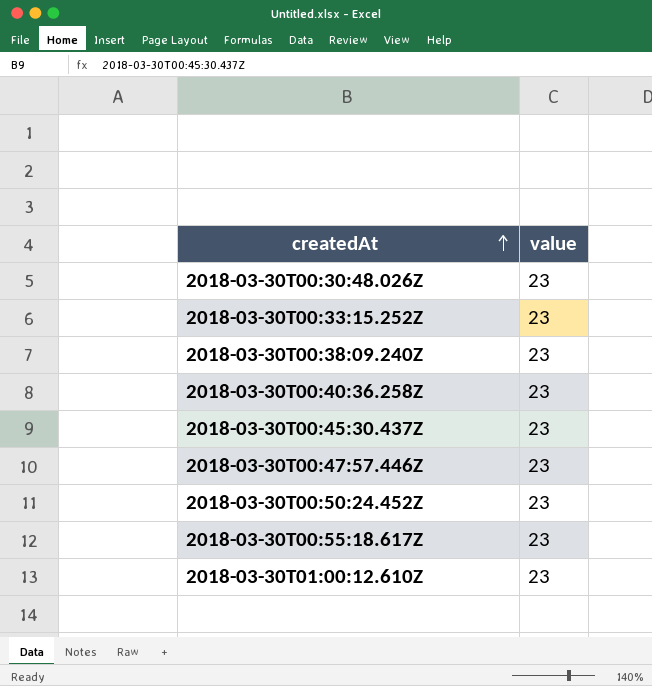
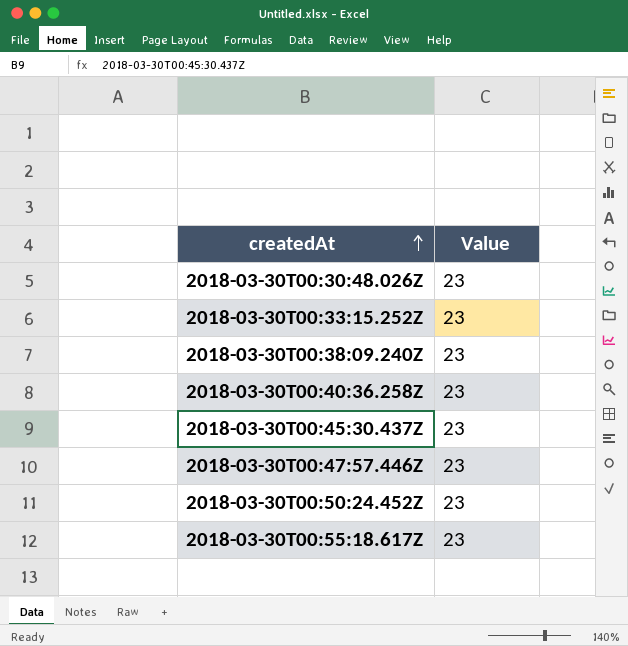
column name: value -> Value
row 2018-03-30T01:00:12.610Z: 23 -> none

